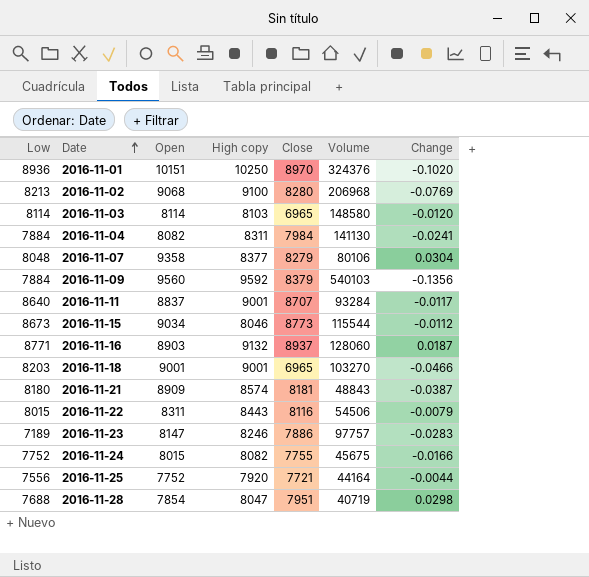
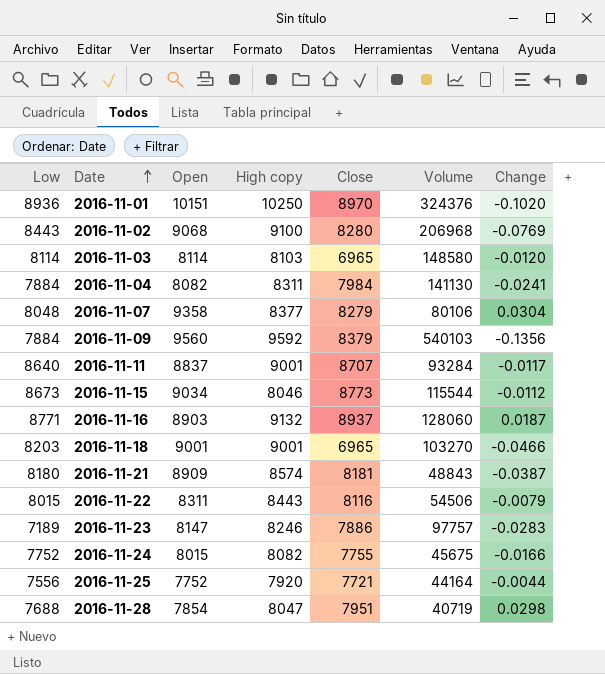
2016-11-02 | Low: 8213 -> 8443

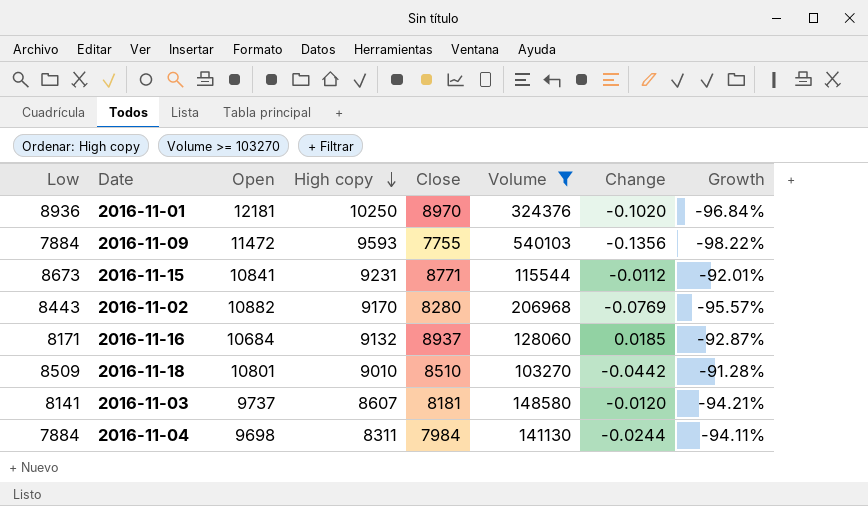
filter: none -> Volume >= 103270
row order: Date ascending -> High copy descending
column Growth | formula: none -> ([High copy] - [Volume]) / [Volume]
2016-11-01 | Open: 10151 -> 12181
2016-11-09 | Open: 9560 -> 11472
2016-11-09 | High copy: 9592 -> 9593
2016-11-09 | Close: 8379 -> 7755
2016-11-15 | Open: 9034 -> 10841
2016-11-15 | High copy: 8046 -> 9231
2016-11-15 | Close: 8773 -> 8771
2016-11-02 | Open: 9068 -> 10882
2016-11-02 | High copy: 9100 -> 9170
2016-11-16 | Low: 8771 -> 8171
2016-11-16 | Open: 8903 -> 10684
2016-11-16 | Change: 0.0187 -> 0.0185
2016-11-18 | Low: 8203 -> 8509
2016-11-18 | Open: 9001 -> 10801
2016-11-18 | High copy: 9001 -> 9010
2016-11-18 | Close: 6965 -> 8510
2016-11-18 | Change: -0.0466 -> -0.0442
2016-11-03 | Low: 8114 -> 8141
2016-11-03 | Open: 8114 -> 9737
2016-11-03 | High copy: 8103 -> 8607
2016-11-03 | Close: 6965 -> 8181
2016-11-04 | Open: 8082 -> 9698
2016-11-04 | Change: -0.0241 -> -0.0244

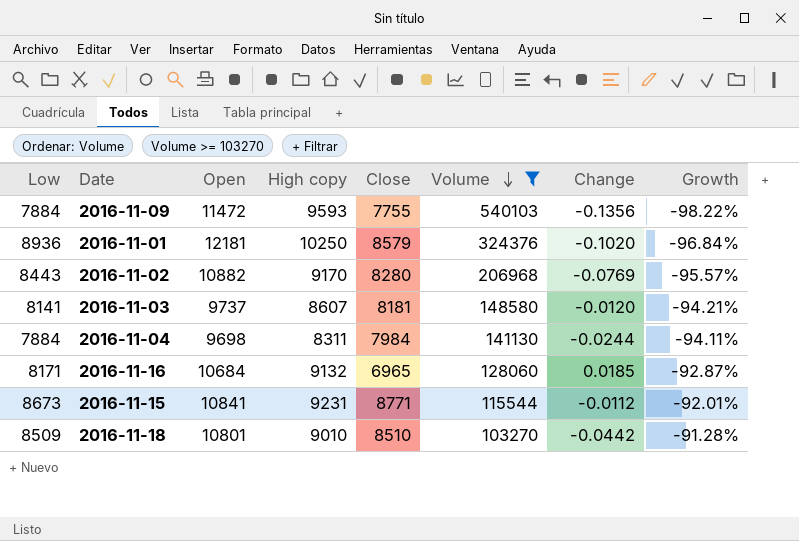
row order: High copy descending -> Volume descending
2016-11-01 | Close: 8970 -> 8579
2016-11-16 | Close: 8937 -> 6965

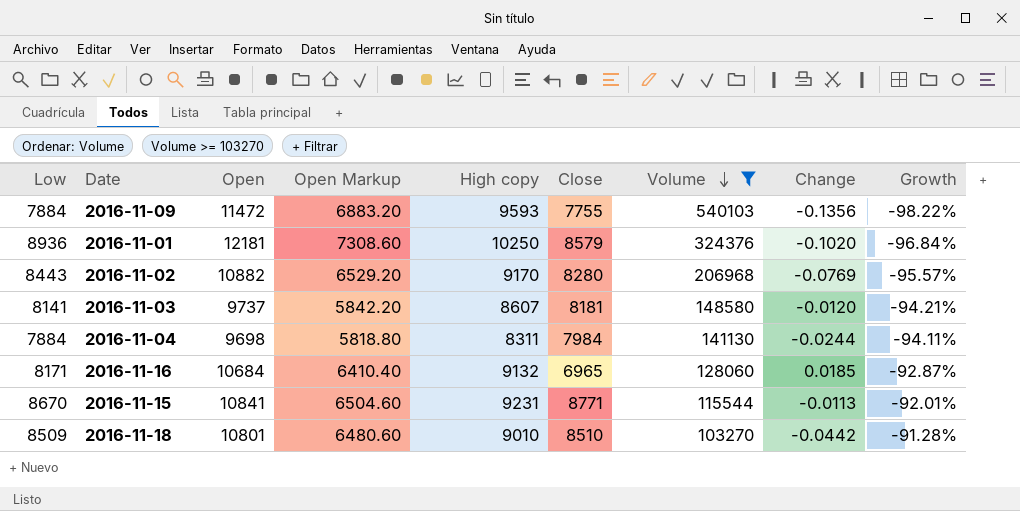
column Open Markup | formula: none -> [Open] * 0.6
2016-11-15 | Low: 8673 -> 8670
2016-11-15 | Change: -0.0112 -> -0.0113

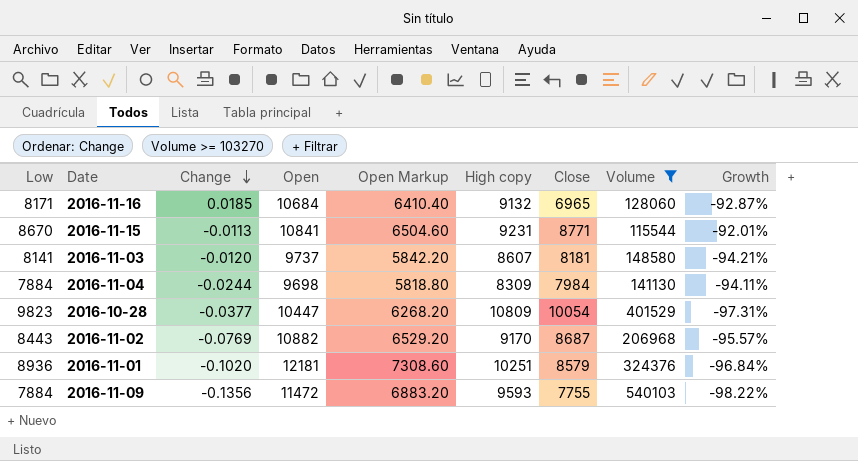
row order: Volume descending -> Change descending
column Change | position: 8 -> 3
row 2016-11-18: 8509 | 10801 | 6480.60 | 9010 | 8510 | 103270 | -0.0442 | -91.28% -> none
2016-11-04 | High copy: 8311 -> 8309
row 2016-10-28: none -> 9823 | -0.0377 | 10447 | 6268.20 | 10809 | 10054 | 401529 | -97.31%
2016-11-02 | Close: 8280 -> 8687
2016-11-01 | High copy: 10250 -> 10251

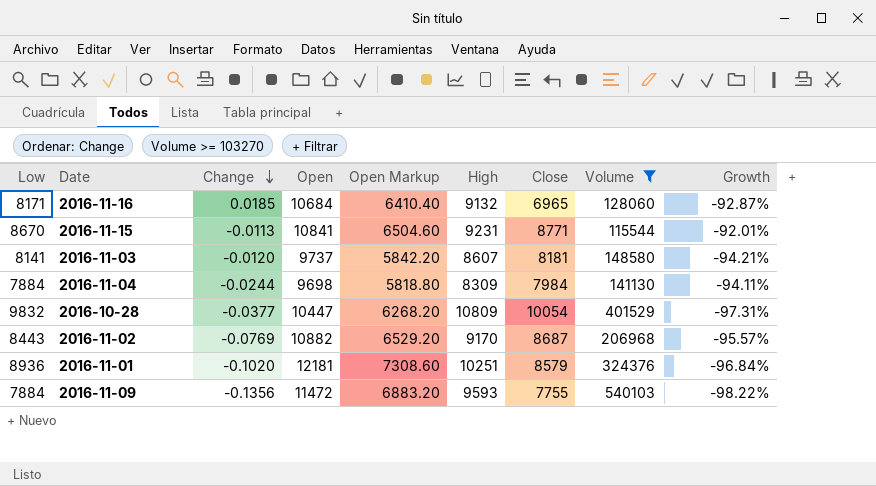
column name: High copy -> High
2016-10-28 | Low: 9823 -> 9832

